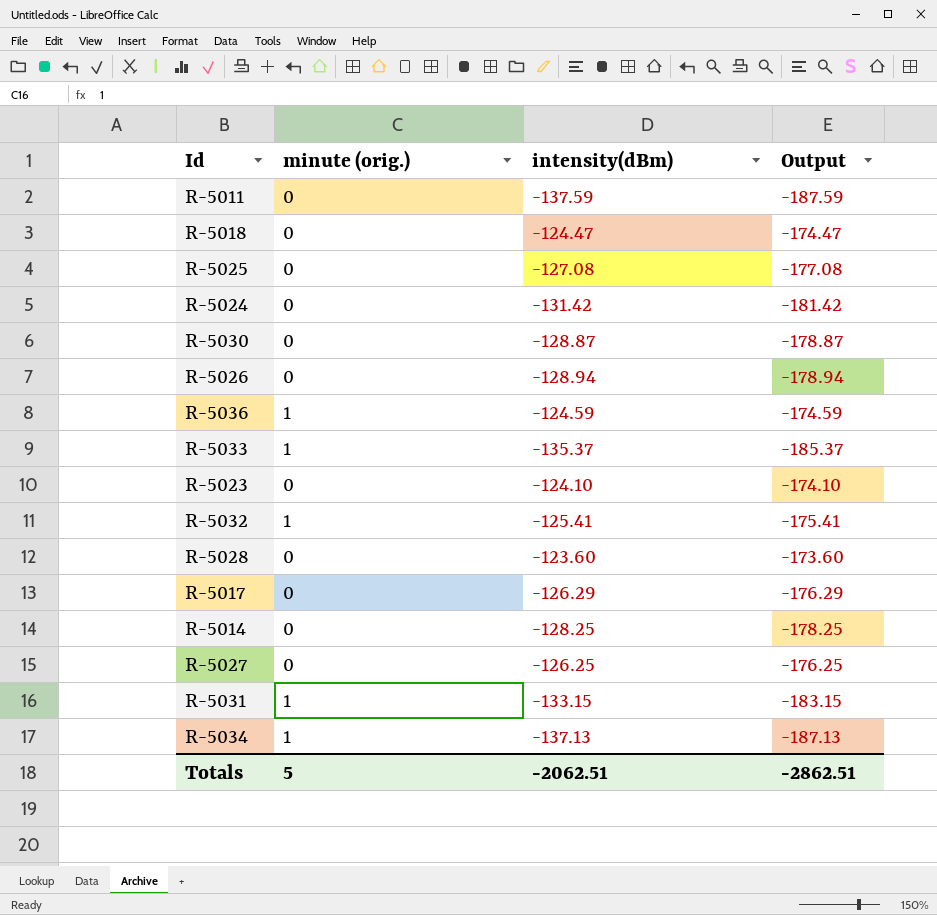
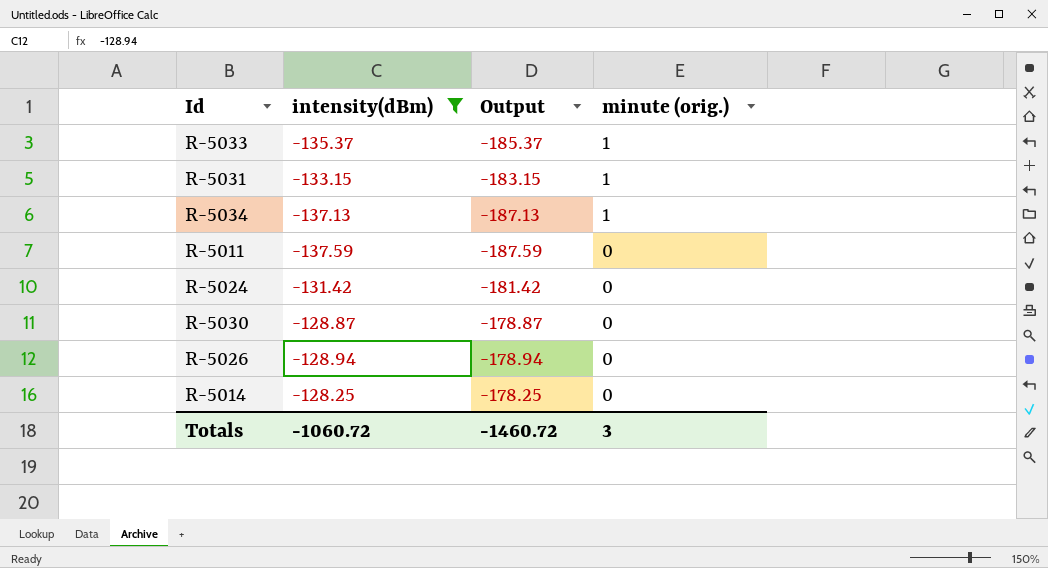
filter: none -> intensity(dBm) <= -128.25
row order: none -> minute (orig.) descending
column minute (orig.) | position: 2 -> 4
Totals | intensity(dBm): -2062.51 -> -1060.72
Totals | Output: -2862.51 -> -1460.72
Totals | minute (orig.): 5 -> 3

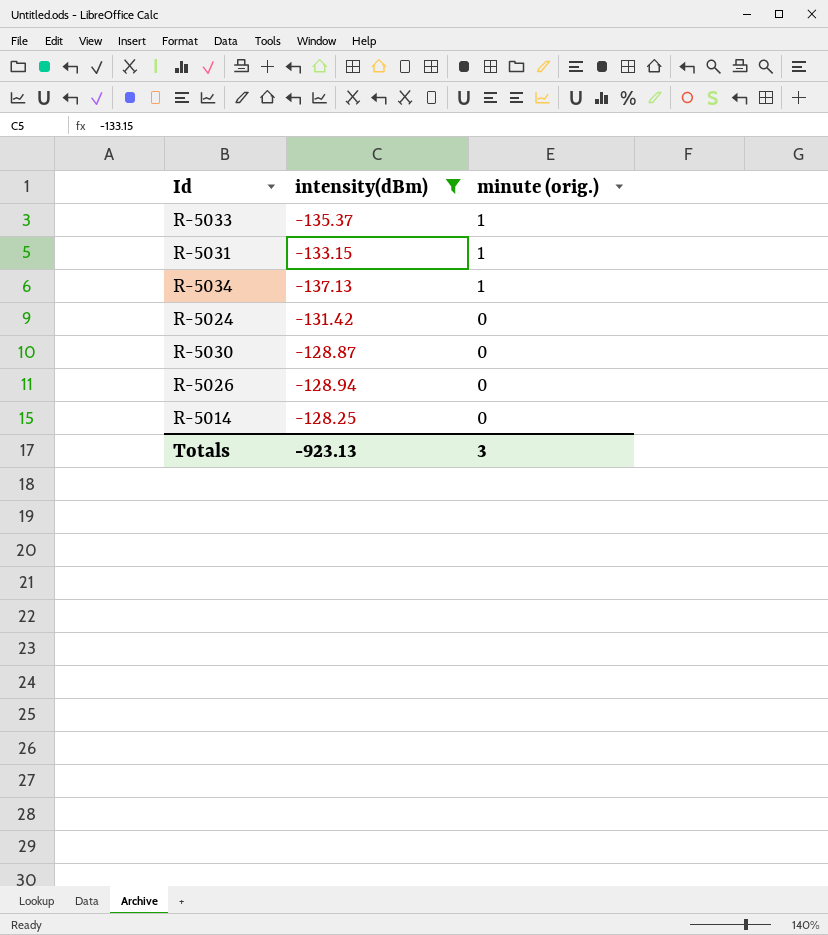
column Output | formula: [intensity(dBm)] - 50 -> none
row R-5011: -137.59 | -187.59 | 0 -> none
Totals | intensity(dBm): -1060.72 -> -923.13

